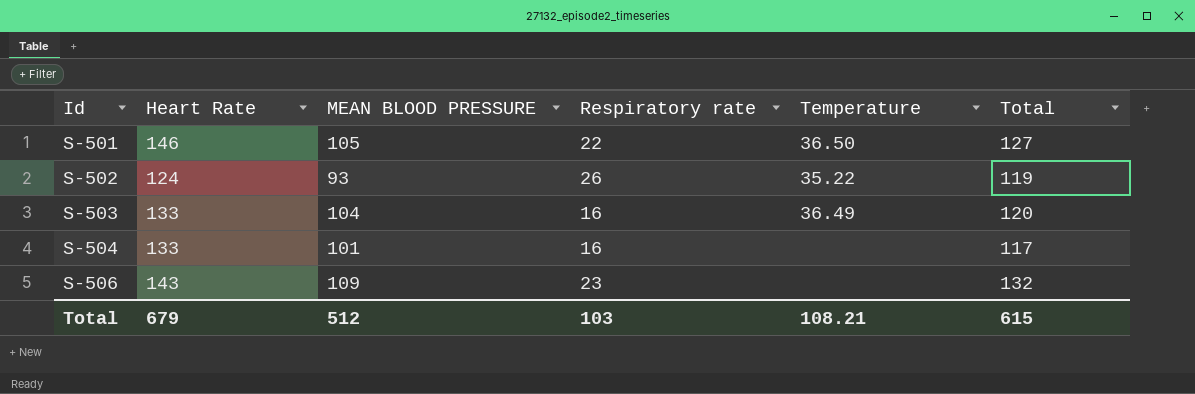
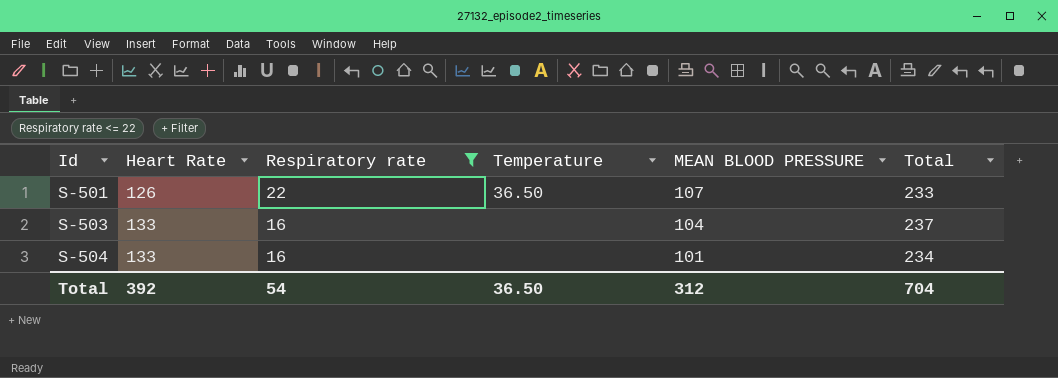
filter: none -> Respiratory rate <= 22
column MEAN BLOOD PRESSURE | position: 3 -> 5
column Total | formula: [MEAN BLOOD PRESSURE] + [Respiratory rate] -> [Heart Rate] + [MEAN BLOOD PRESSURE]
S-501 | Heart Rate: 146 -> 126
S-501 | MEAN BLOOD PRESSURE: 105 -> 107
S-503 | Temperature: 36.49 -> none
Total | Heart Rate: 679 -> 392
Total | Respiratory rate: 103 -> 54
Total | Temperature: 108.21 -> 36.50
Total | MEAN BLOOD PRESSURE: 512 -> 312
Total | Total: 615 -> 704

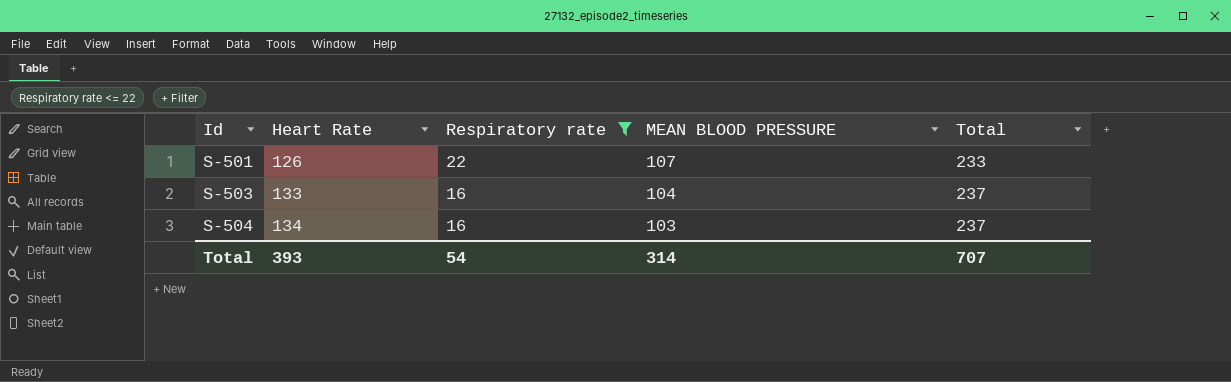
column Temperature | position: 4 -> none
S-504 | Heart Rate: 133 -> 134
S-504 | MEAN BLOOD PRESSURE: 101 -> 103
S-504 | Total: 234 -> 237
Total | Heart Rate: 392 -> 393
Total | MEAN BLOOD PRESSURE: 312 -> 314
Total | Total: 704 -> 707

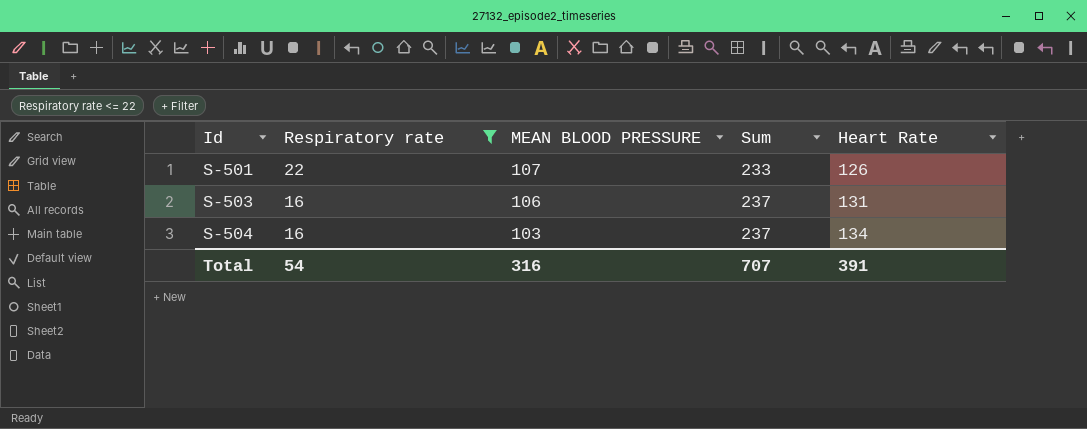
column name: Total -> Sum
column Heart Rate | position: 2 -> 5
S-503 | MEAN BLOOD PRESSURE: 104 -> 106
S-503 | Heart Rate: 133 -> 131
Total | MEAN BLOOD PRESSURE: 314 -> 316
Total | Heart Rate: 393 -> 391

